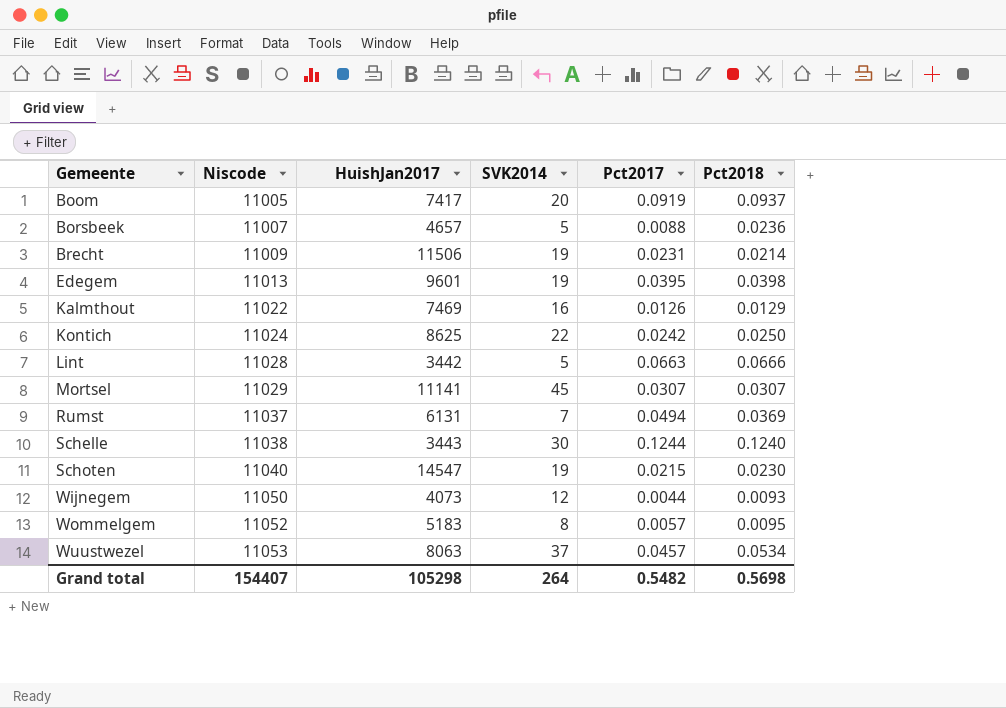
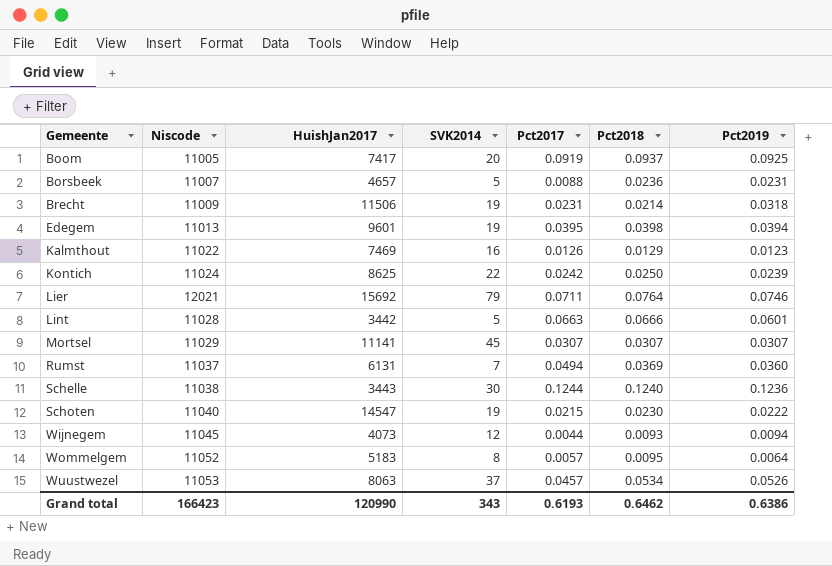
column Pct2019 | position: none -> 7
row Lier: none -> 12021 | 15692 | 79 | 0.0711 | 0.0764 | 0.0746
Wijnegem | Niscode: 11050 -> 11045
Grand total | Niscode: 154407 -> 166423
Grand total | HuishJan2017: 105298 -> 120990
Grand total | SVK2014: 264 -> 343
Grand total | Pct2017: 0.5482 -> 0.6193
Grand total | Pct2018: 0.5698 -> 0.6462

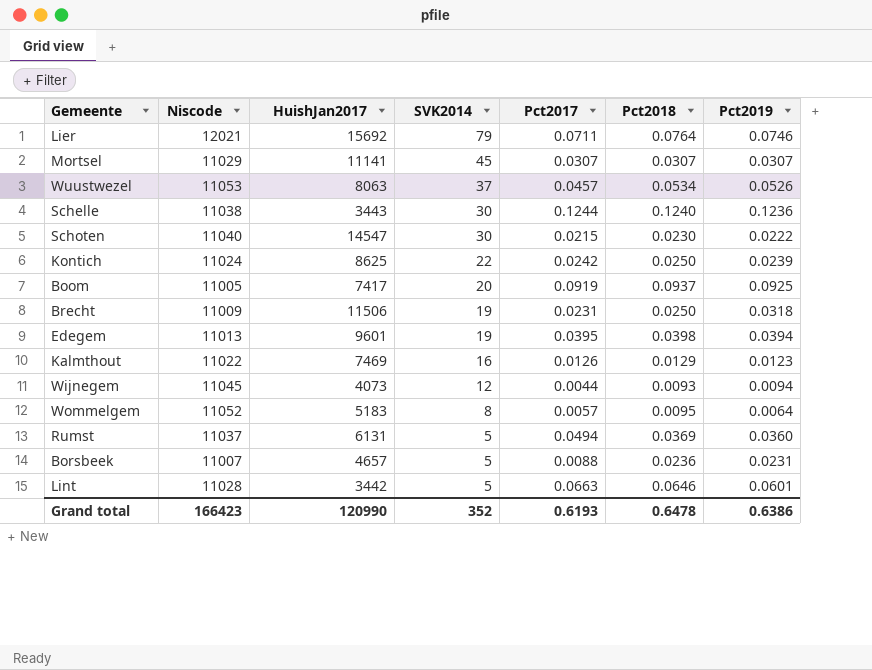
row order: Gemeente ascending -> SVK2014 descending
Schoten | SVK2014: 19 -> 30
Brecht | Pct2018: 0.0214 -> 0.0250
Rumst | SVK2014: 7 -> 5
Lint | Pct2018: 0.0666 -> 0.0646
Grand total | SVK2014: 343 -> 352
Grand total | Pct2018: 0.6462 -> 0.6478

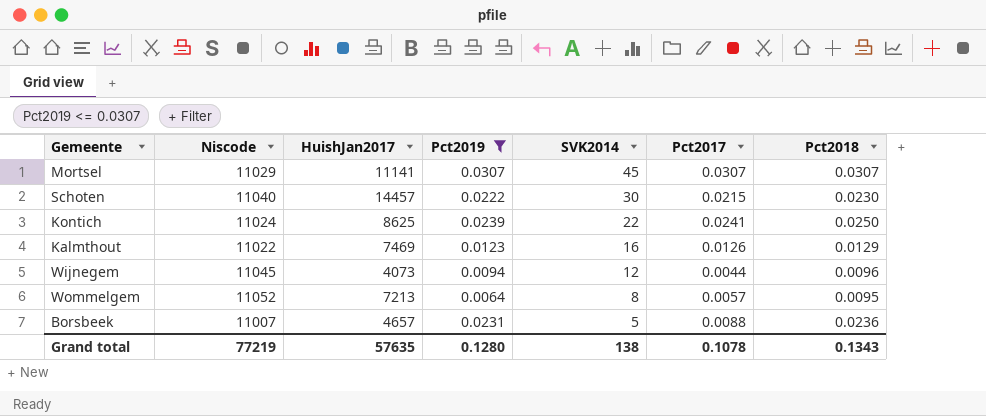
filter: none -> Pct2019 <= 0.0307
column Pct2019 | position: 7 -> 4
Schoten | HuishJan2017: 14547 -> 14457
Kontich | Pct2017: 0.0242 -> 0.0241
Wijnegem | Pct2018: 0.0093 -> 0.0096
Wommelgem | HuishJan2017: 5183 -> 7213
Grand total | Niscode: 166423 -> 77219
Grand total | HuishJan2017: 120990 -> 57635
Grand total | Pct2019: 0.6386 -> 0.1280
Grand total | SVK2014: 352 -> 138
Grand total | Pct2017: 0.6193 -> 0.1078
Grand total | Pct2018: 0.6478 -> 0.1343

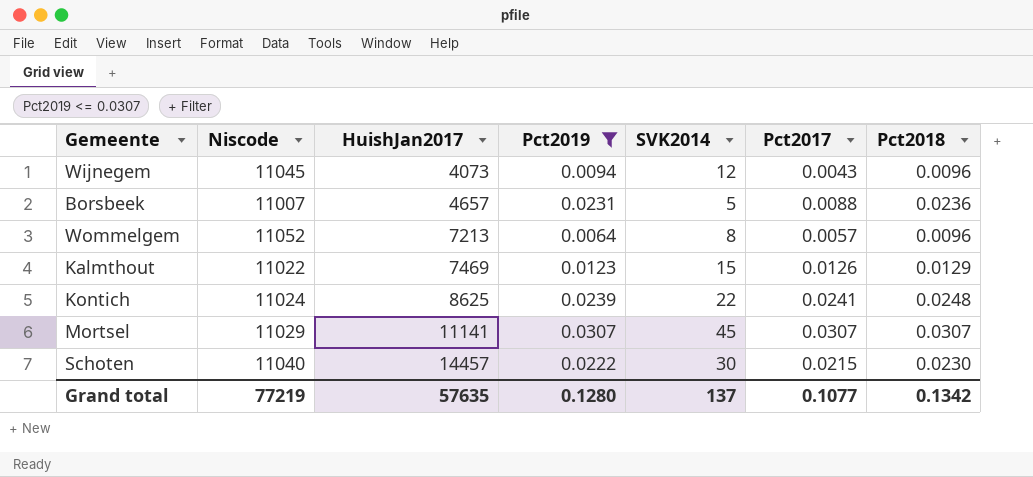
row order: SVK2014 descending -> HuishJan2017 ascending
Wijnegem | Pct2017: 0.0044 -> 0.0043
Wommelgem | Pct2018: 0.0095 -> 0.0096
Kalmthout | SVK2014: 16 -> 15
Kontich | Pct2018: 0.0250 -> 0.0248
Grand total | SVK2014: 138 -> 137
Grand total | Pct2017: 0.1078 -> 0.1077
Grand total | Pct2018: 0.1343 -> 0.1342

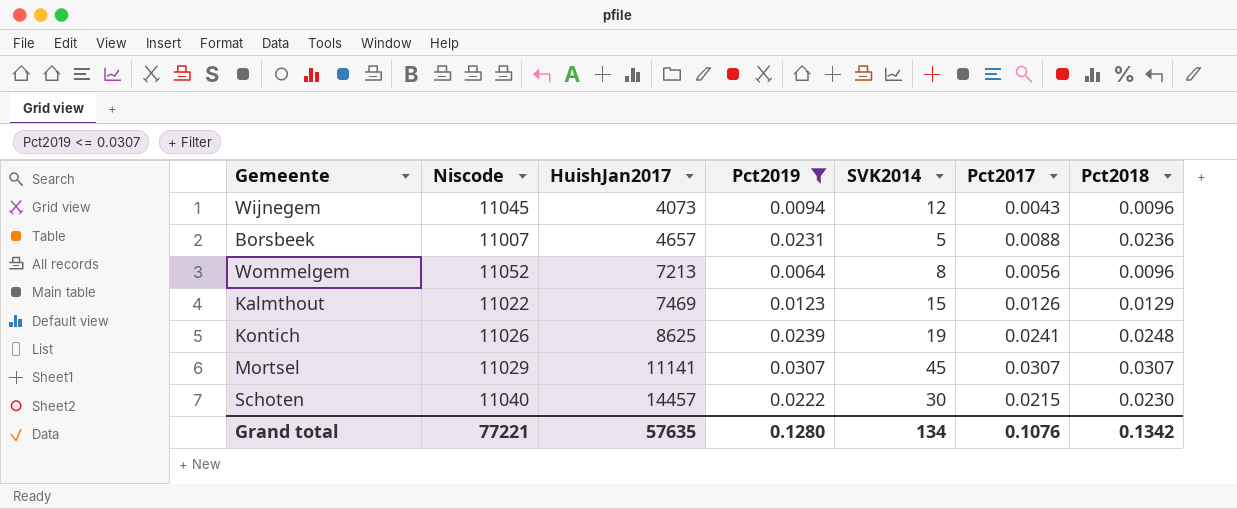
Wommelgem | Pct2017: 0.0057 -> 0.0056
Kontich | Niscode: 11024 -> 11026
Kontich | SVK2014: 22 -> 19
Grand total | Niscode: 77219 -> 77221
Grand total | SVK2014: 137 -> 134
Grand total | Pct2017: 0.1077 -> 0.1076

